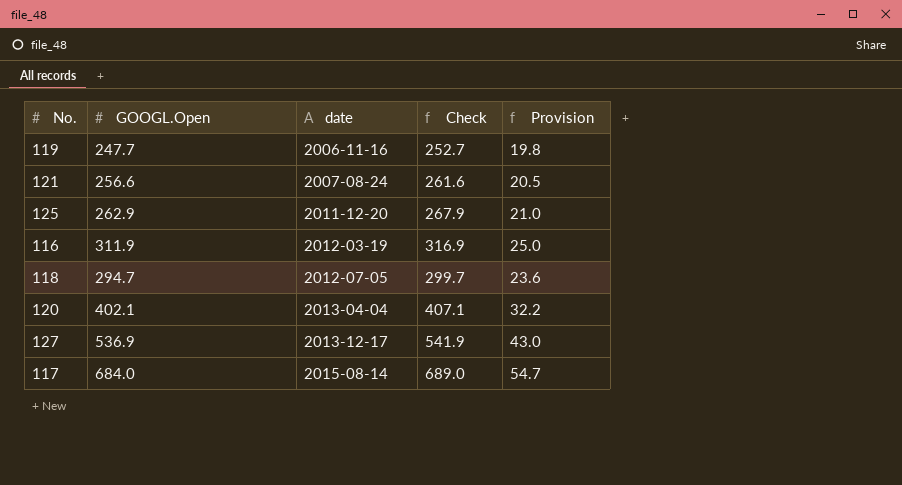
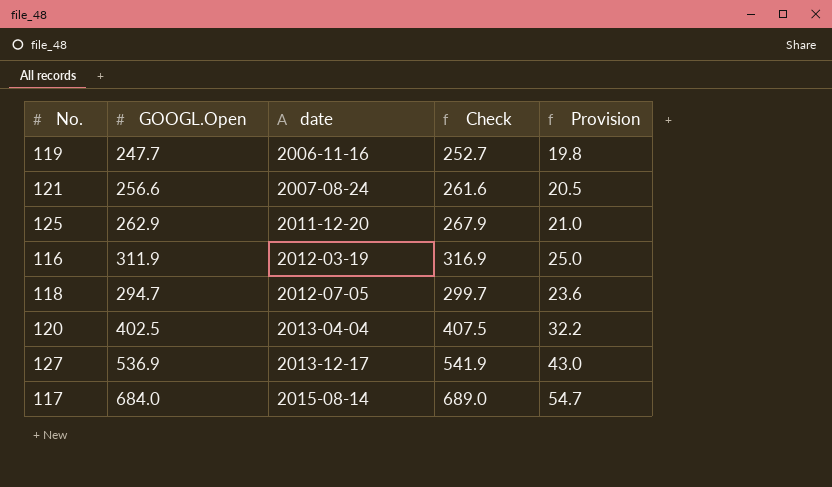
120 | GOOGL.Open: 402.1 -> 402.5
120 | Check: 407.1 -> 407.5

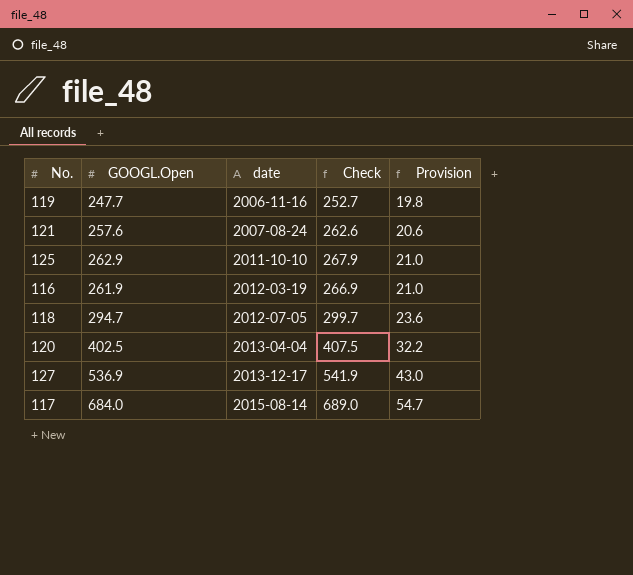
121 | GOOGL.Open: 256.6 -> 257.6
121 | Check: 261.6 -> 262.6
121 | Provision: 20.5 -> 20.6
125 | date: 2011-12-20 -> 2011-10-10
116 | GOOGL.Open: 311.9 -> 261.9
116 | Check: 316.9 -> 266.9
116 | Provision: 25.0 -> 21.0

